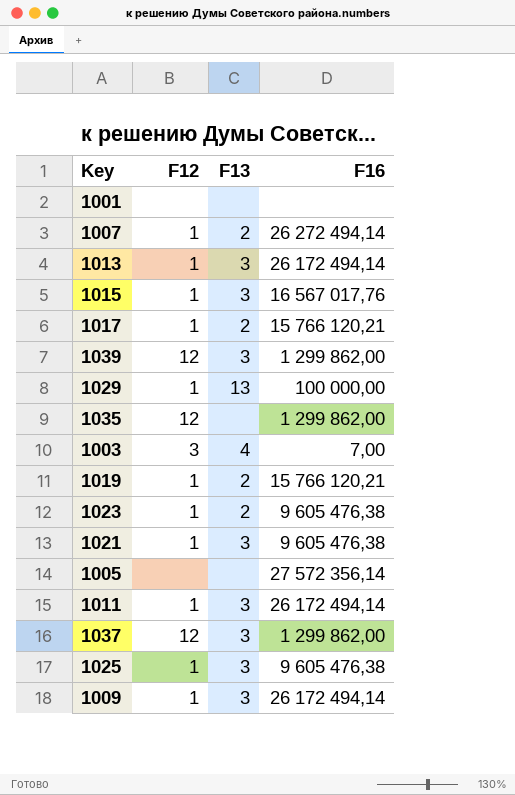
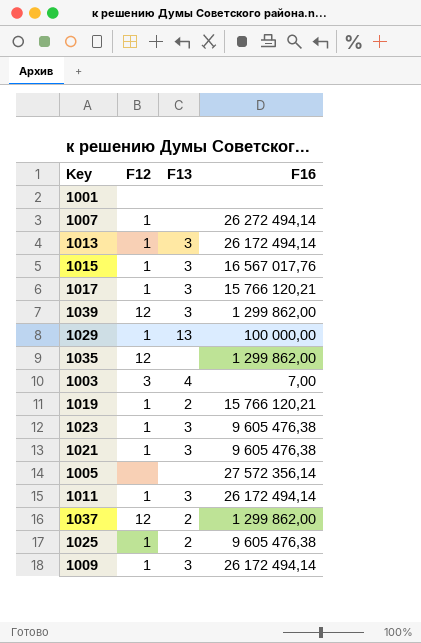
1007 | F13: 2 -> none
1017 | F13: 2 -> 3
1023 | F13: 2 -> 3
1037 | F13: 3 -> 2
1025 | F13: 3 -> 2

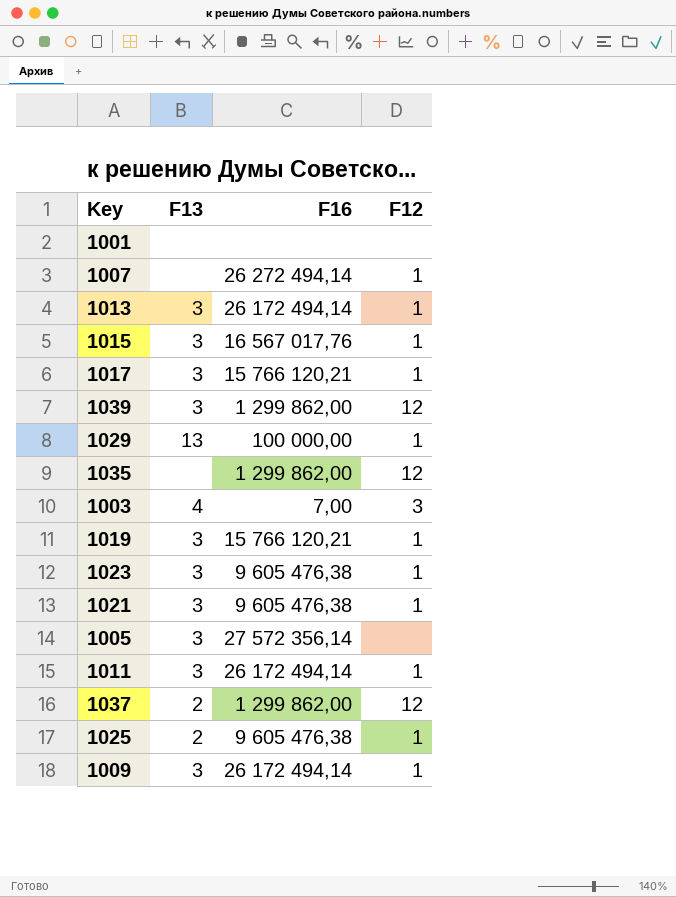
column F12 | position: 2 -> 4
1019 | F13: 2 -> 3
1005 | F13: none -> 3

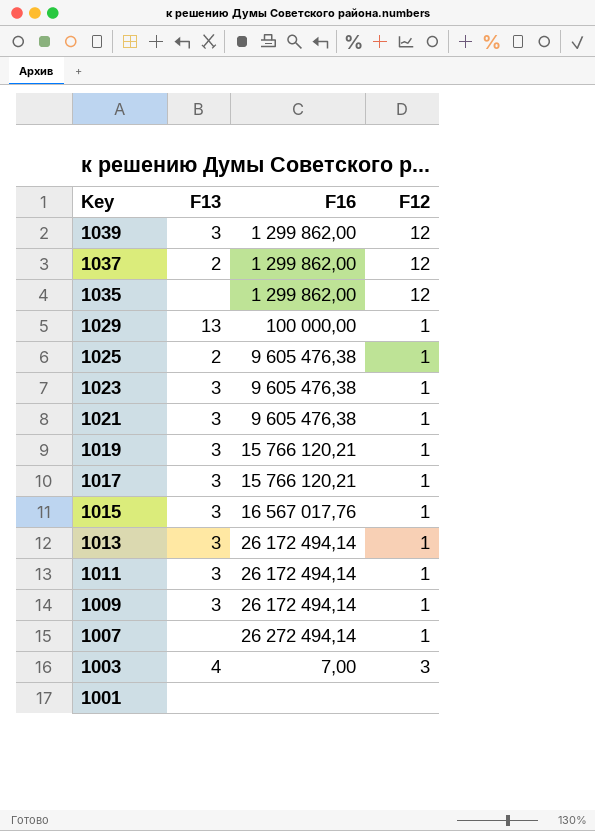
row order: none -> Key descending
row 1005: 3 | 27 572 356,14 | none -> none

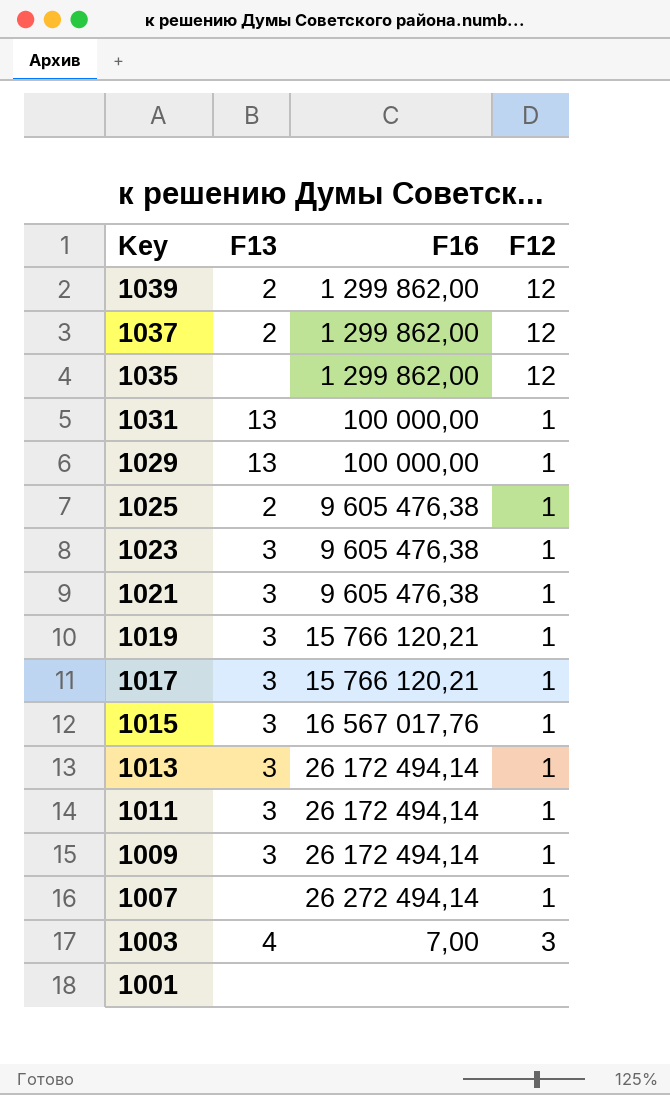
1039 | F13: 3 -> 2
row 1031: none -> 13 | 100 000,00 | 1

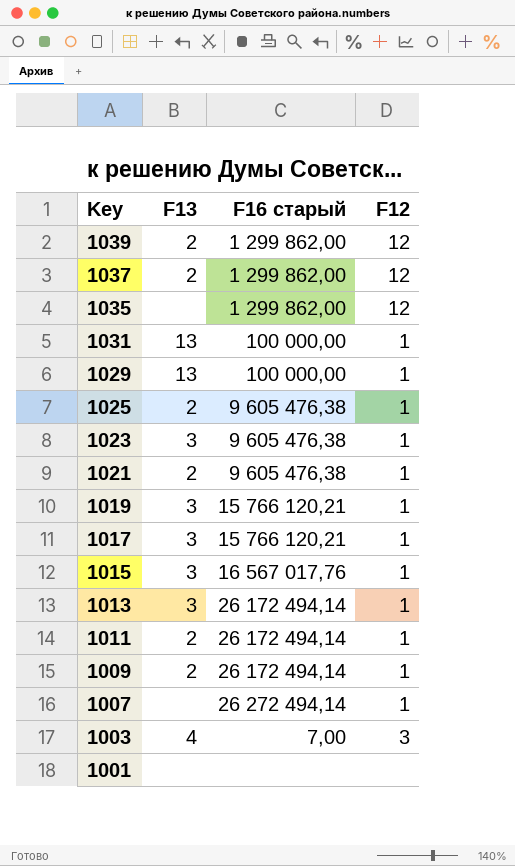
column name: F16 -> F16 старый
1021 | F13: 3 -> 2
1011 | F13: 3 -> 2
1009 | F13: 3 -> 2

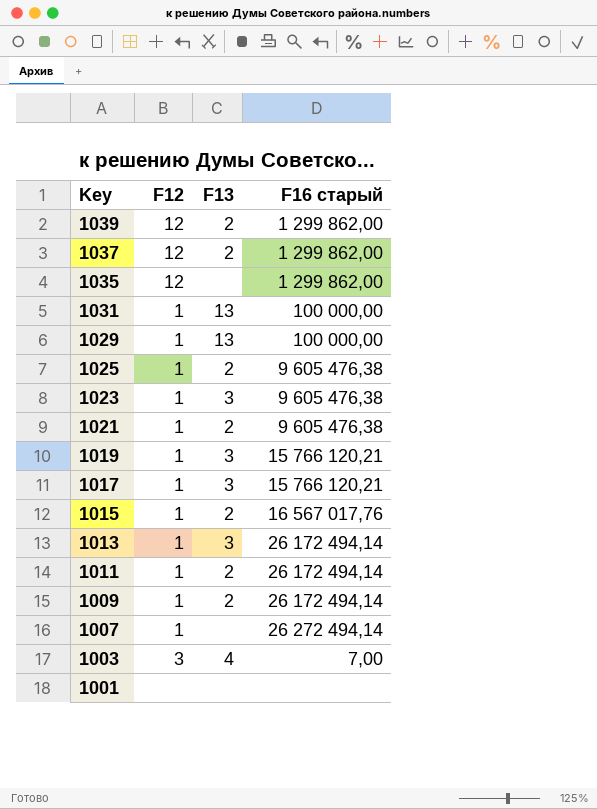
column F12 | position: 4 -> 2
1015 | F13: 3 -> 2

